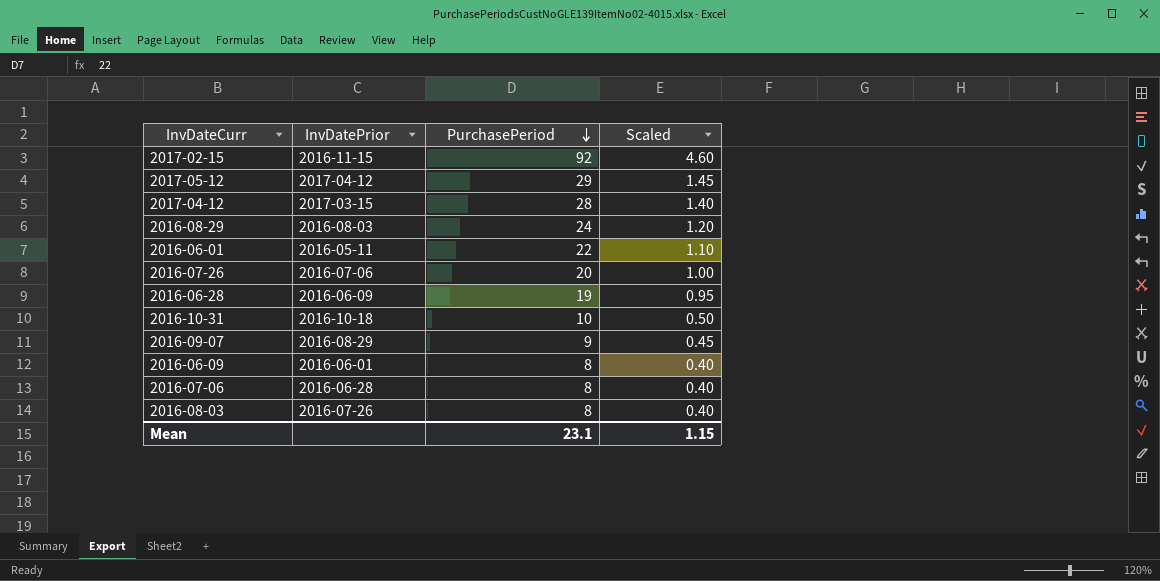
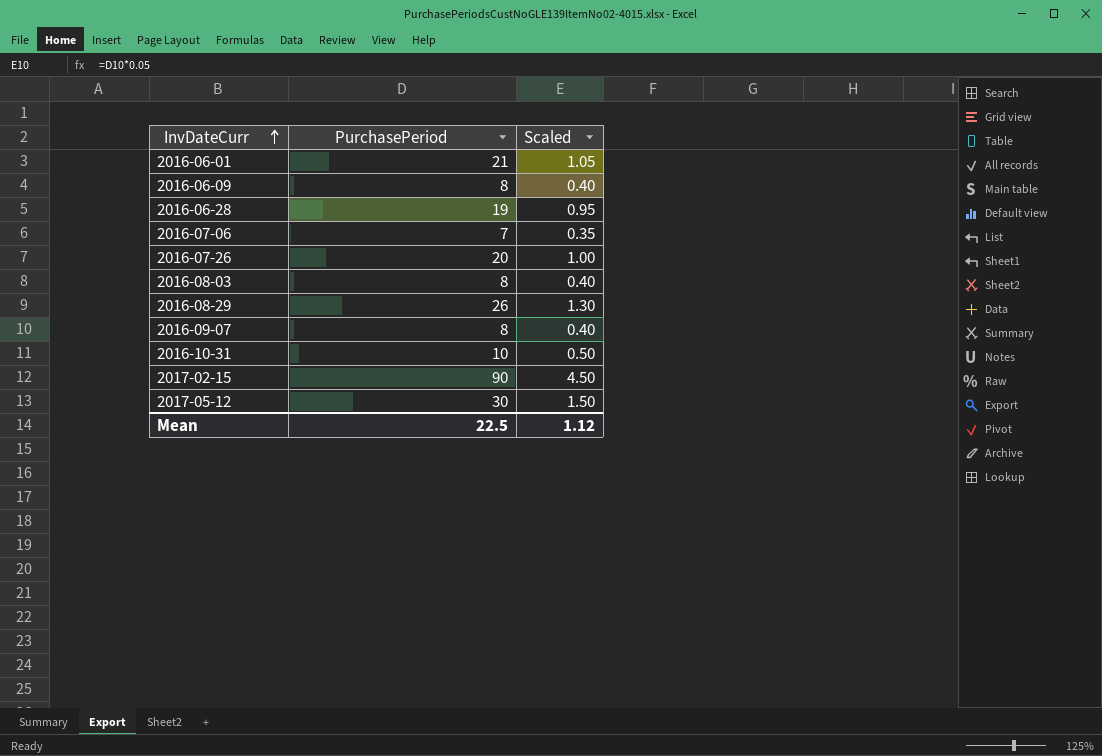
row order: PurchasePeriod descending -> InvDateCurr ascending
column InvDatePrior | position: 2 -> none
row 2017-04-12: 2017-03-15 | 28 | 1.40 -> none
2016-06-01 | PurchasePeriod: 22 -> 21
2016-06-01 | Scaled: 1.10 -> 1.05
2016-07-06 | PurchasePeriod: 8 -> 7
2016-07-06 | Scaled: 0.40 -> 0.35
2016-08-29 | PurchasePeriod: 24 -> 26
2016-08-29 | Scaled: 1.20 -> 1.30
2016-09-07 | PurchasePeriod: 9 -> 8
2016-09-07 | Scaled: 0.45 -> 0.40
2017-02-15 | PurchasePeriod: 92 -> 90
2017-02-15 | Scaled: 4.60 -> 4.50
2017-05-12 | PurchasePeriod: 29 -> 30
2017-05-12 | Scaled: 1.45 -> 1.50
Mean | PurchasePeriod: 23.1 -> 22.5
Mean | Scaled: 1.15 -> 1.12

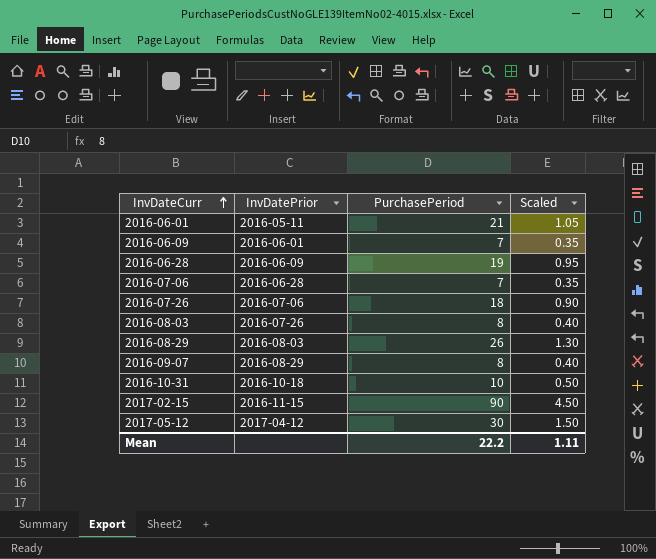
column InvDatePrior | position: none -> 2
2016-06-09 | PurchasePeriod: 8 -> 7
2016-06-09 | Scaled: 0.40 -> 0.35
2016-07-26 | PurchasePeriod: 20 -> 18
2016-07-26 | Scaled: 1.00 -> 0.90
Mean | PurchasePeriod: 22.5 -> 22.2
Mean | Scaled: 1.12 -> 1.11

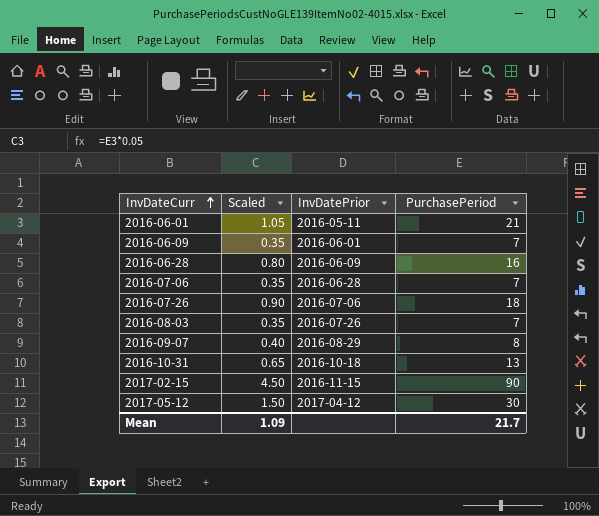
column Scaled | position: 4 -> 2
row 2016-08-29: 2016-08-03 | 26 | 1.30 -> none
2016-06-28 | Scaled: 0.95 -> 0.80
2016-06-28 | PurchasePeriod: 19 -> 16
2016-08-03 | Scaled: 0.40 -> 0.35
2016-08-03 | PurchasePeriod: 8 -> 7
2016-10-31 | Scaled: 0.50 -> 0.65
2016-10-31 | PurchasePeriod: 10 -> 13
Mean | Scaled: 1.11 -> 1.09
Mean | PurchasePeriod: 22.2 -> 21.7

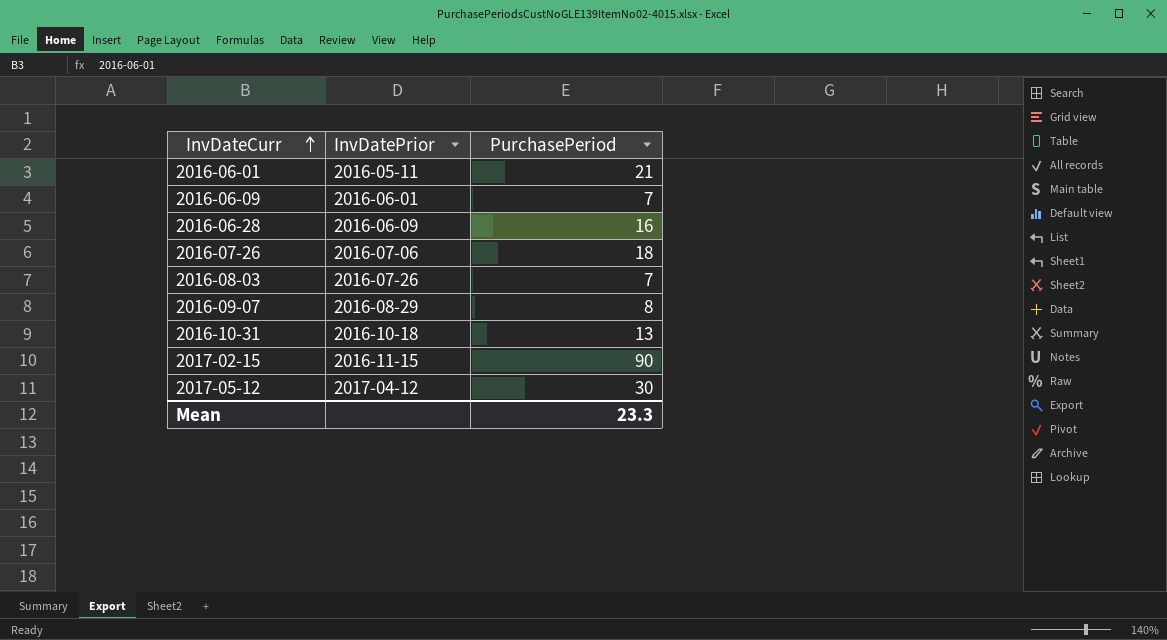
column Scaled | formula: [PurchasePeriod] * 0.05 -> none
row 2016-07-06: 0.35 | 2016-06-28 | 7 -> none
Mean | PurchasePeriod: 21.7 -> 23.3

